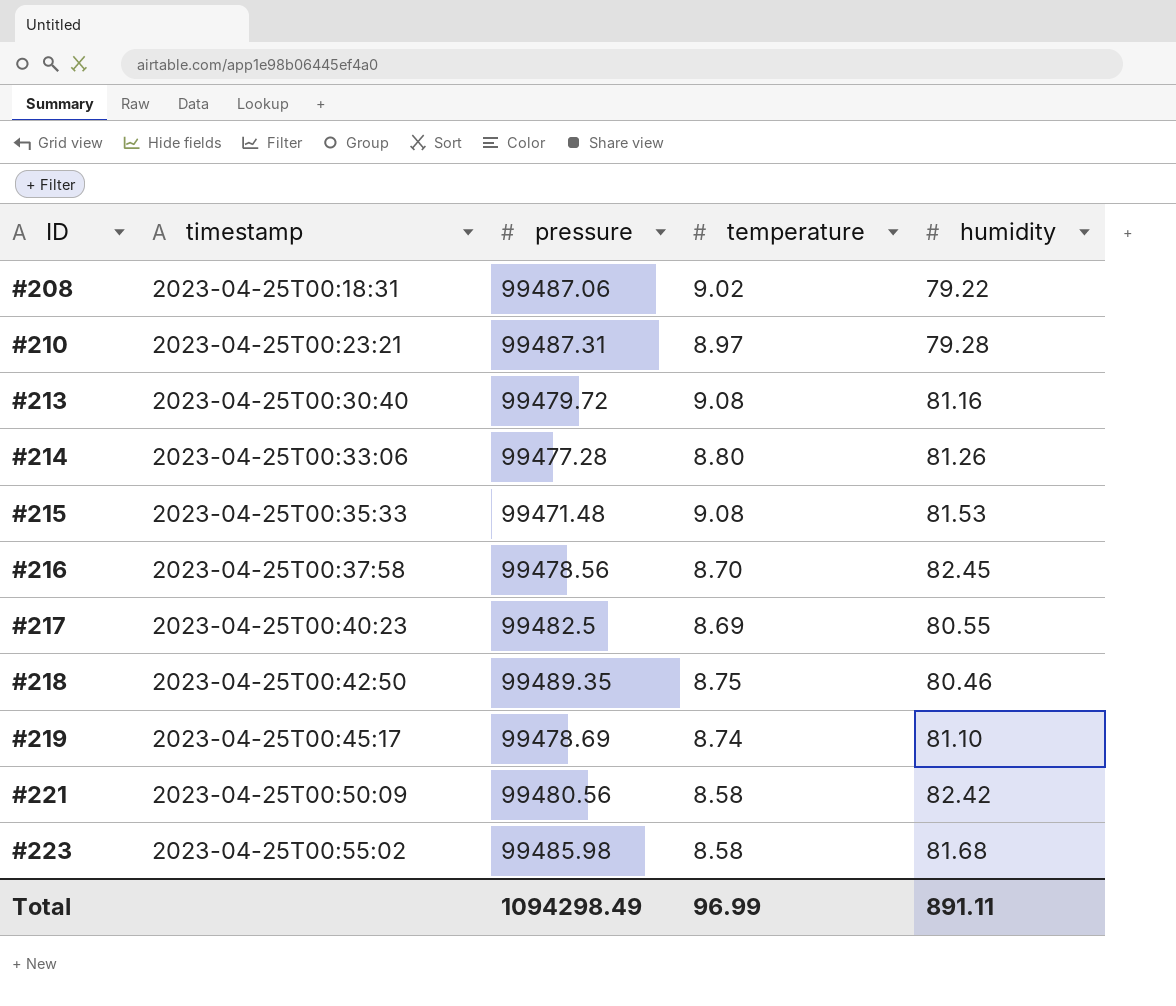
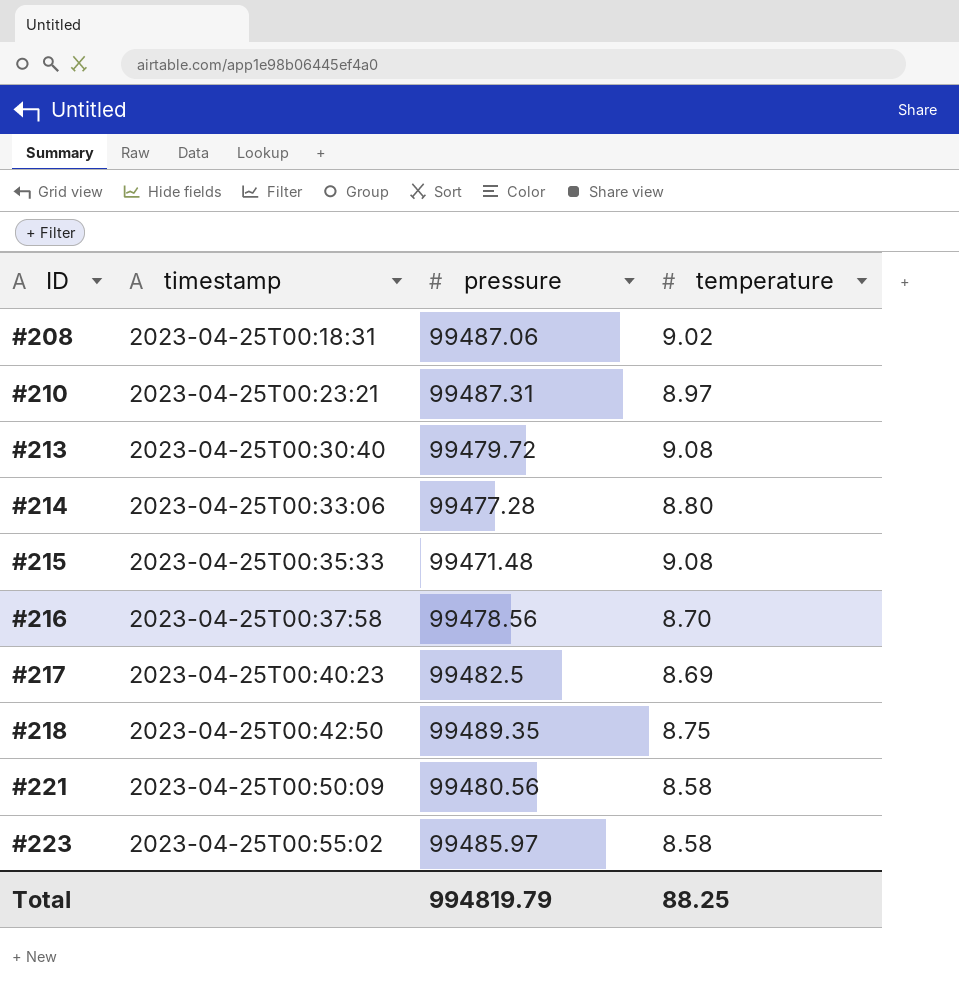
column humidity | position: 5 -> none
row #219: 2023-04-25T00:45:17 | 99478.69 | 8.74 | 81.10 -> none
#223 | pressure: 99485.98 -> 99485.97
Total | pressure: 1094298.49 -> 994819.79
Total | temperature: 96.99 -> 88.25

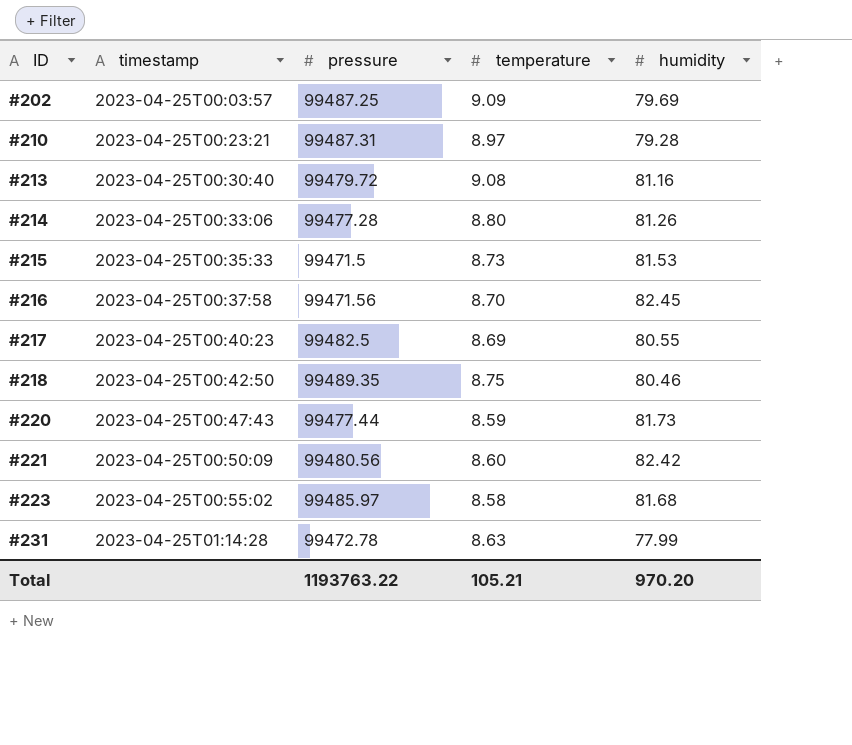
column humidity | position: none -> 5
row #208: 2023-04-25T00:18:31 | 99487.06 | 9.02 -> none
row #202: none -> 2023-04-25T00:03:57 | 99487.25 | 9.09 | 79.69
#215 | pressure: 99471.48 -> 99471.5
#215 | temperature: 9.08 -> 8.73
#216 | pressure: 99478.56 -> 99471.56
row #220: none -> 2023-04-25T00:47:43 | 99477.44 | 8.59 | 81.73
#221 | temperature: 8.58 -> 8.60
row #231: none -> 2023-04-25T01:14:28 | 99472.78 | 8.63 | 77.99
Total | pressure: 994819.79 -> 1193763.22
Total | temperature: 88.25 -> 105.21

